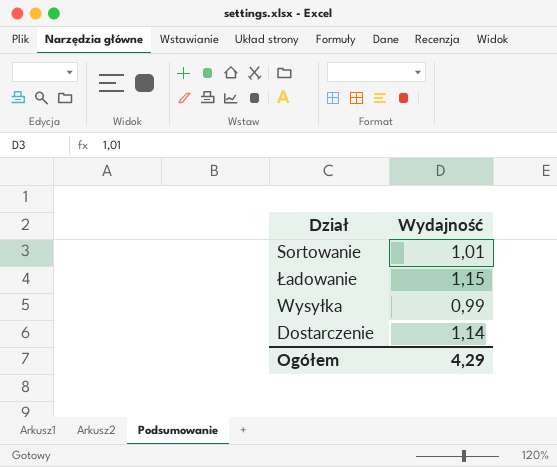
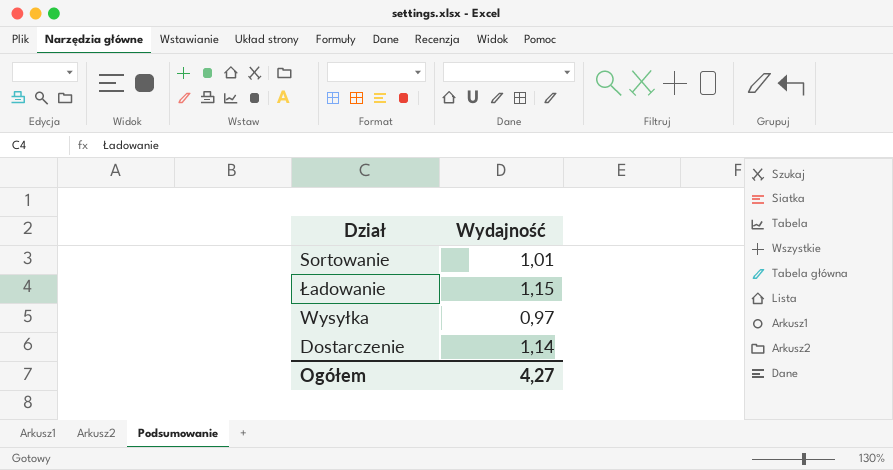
Wysyłka | Wydajność: 0,99 -> 0,97
Ogółem | Wydajność: 4,29 -> 4,27

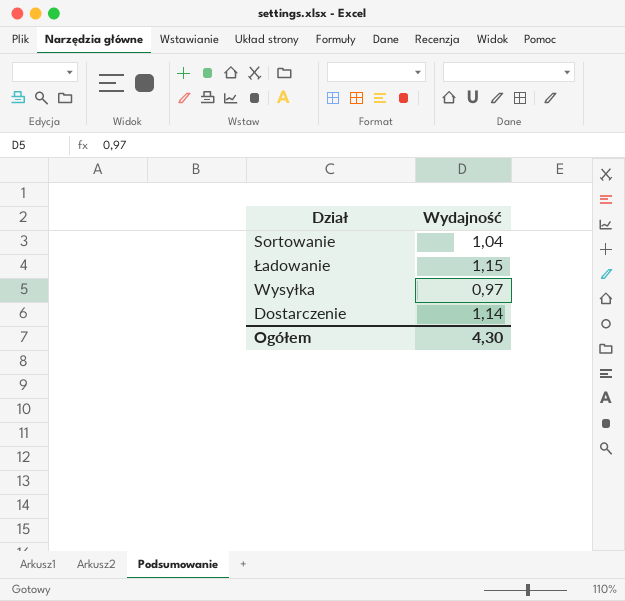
Sortowanie | Wydajność: 1,01 -> 1,04
Ogółem | Wydajność: 4,27 -> 4,30

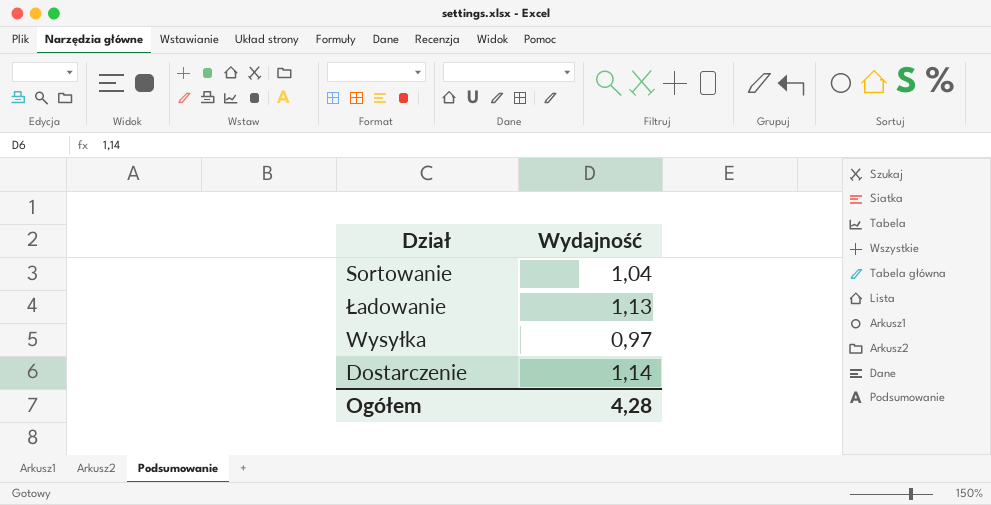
Ładowanie | Wydajność: 1,15 -> 1,13
Ogółem | Wydajność: 4,30 -> 4,28

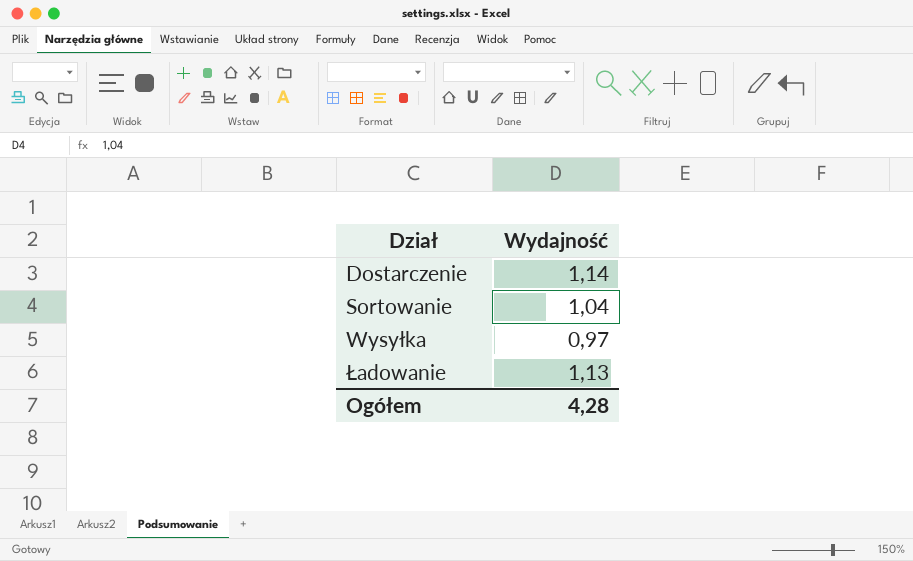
row order: none -> Dział ascending

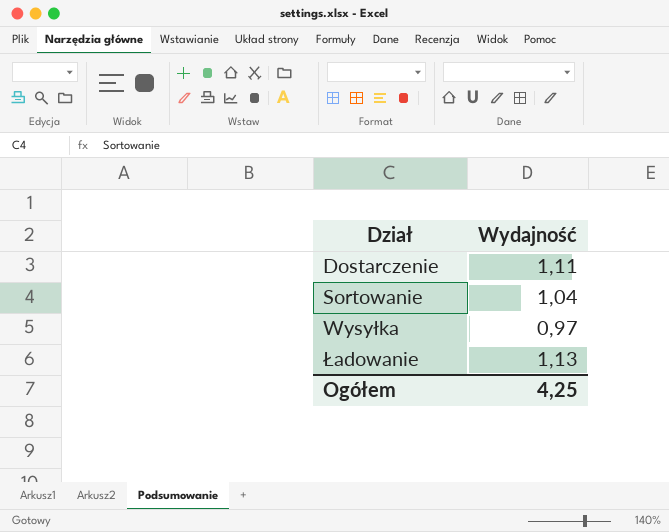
Dostarczenie | Wydajność: 1,14 -> 1,11
Ogółem | Wydajność: 4,28 -> 4,25

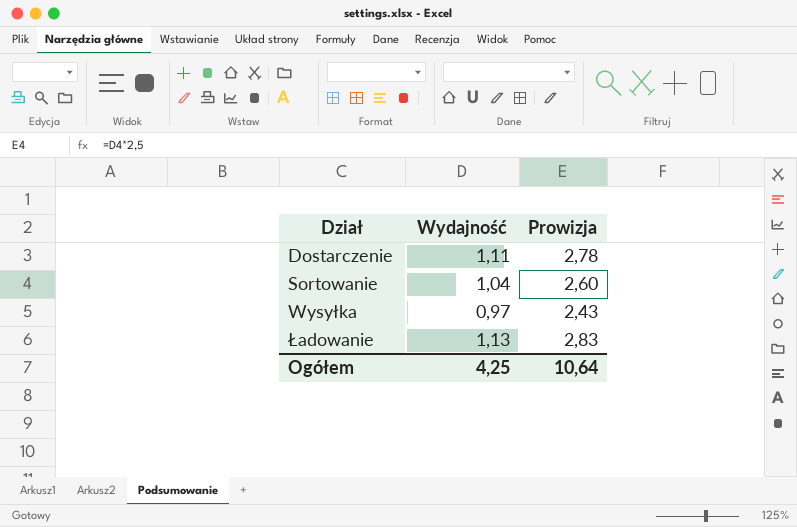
column Prowizja | formula: none -> [Wydajność] * 2,5

